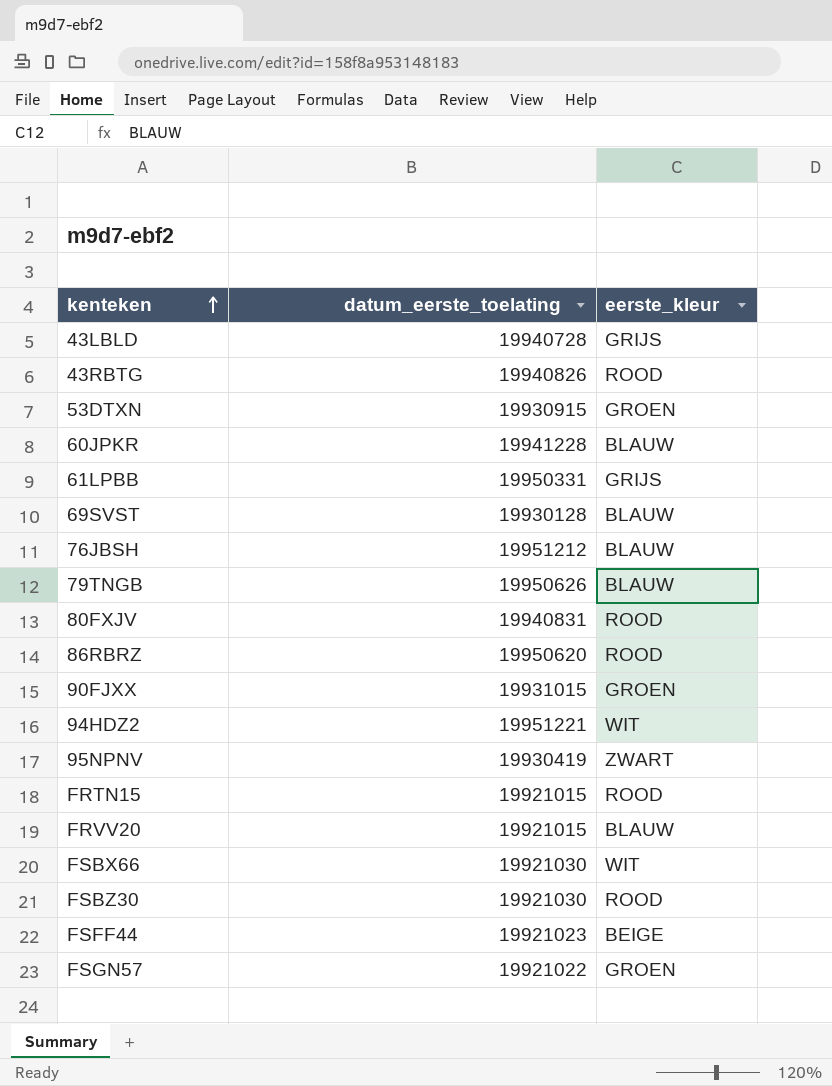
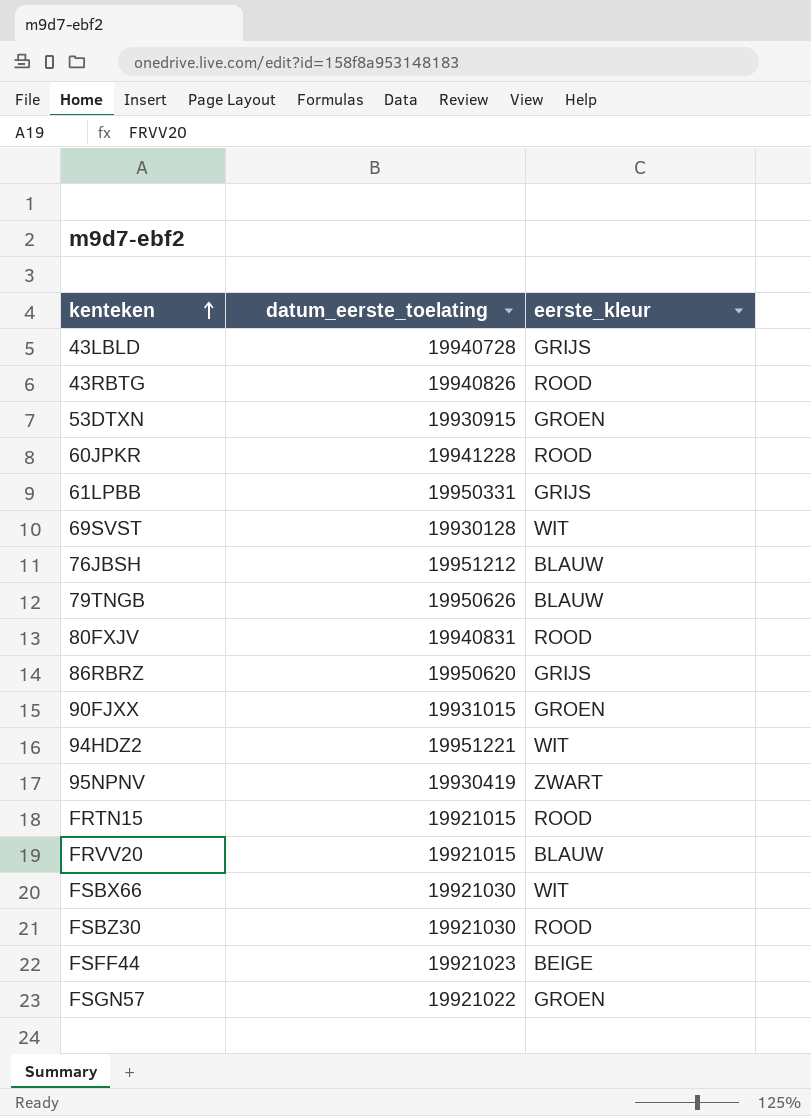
60JPKR | eerste_kleur: BLAUW -> ROOD
69SVST | eerste_kleur: BLAUW -> WIT
86RBRZ | eerste_kleur: ROOD -> GRIJS

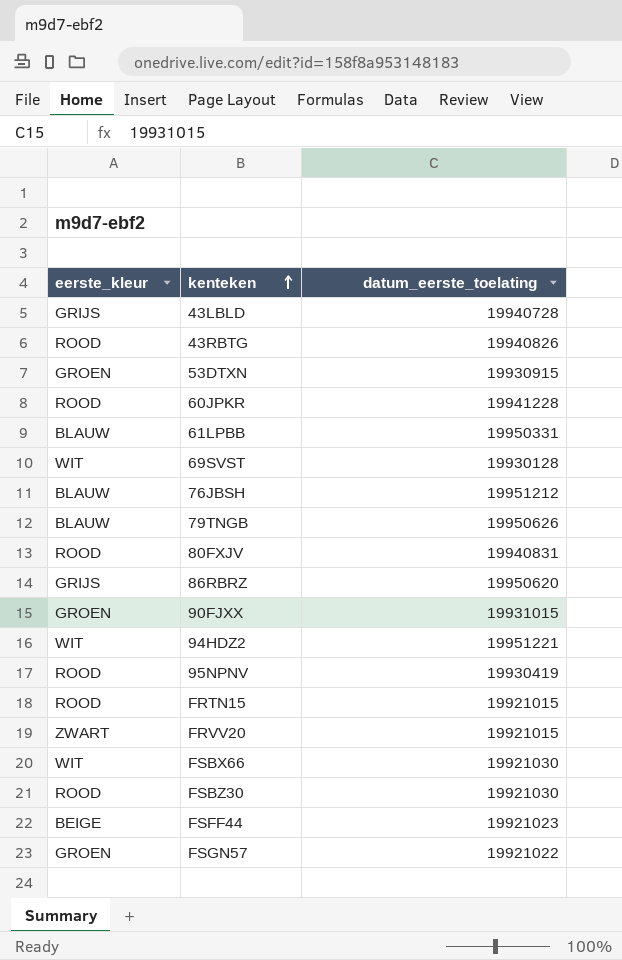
column eerste_kleur | position: 3 -> 1
61LPBB | eerste_kleur: GRIJS -> BLAUW
95NPNV | eerste_kleur: ZWART -> ROOD
FRVV20 | eerste_kleur: BLAUW -> ZWART

